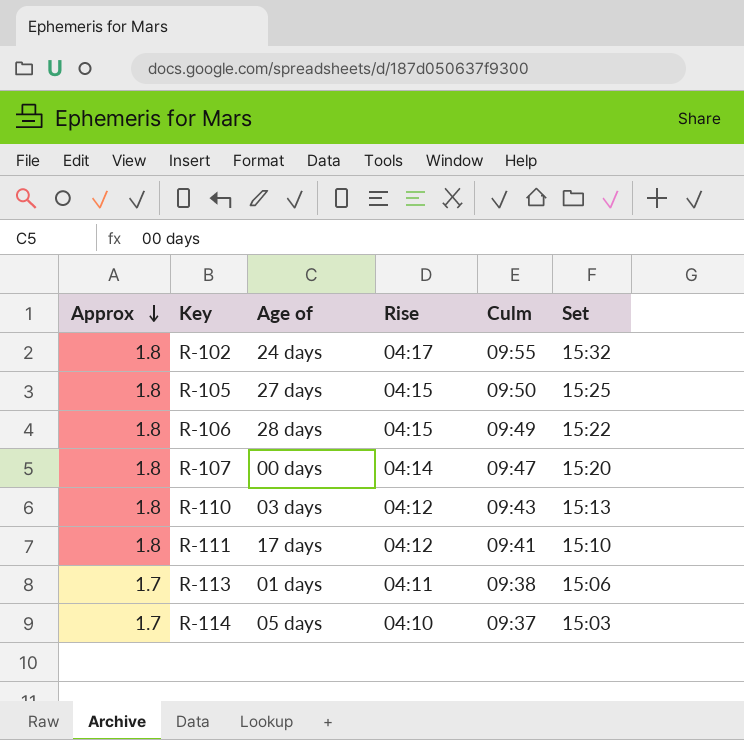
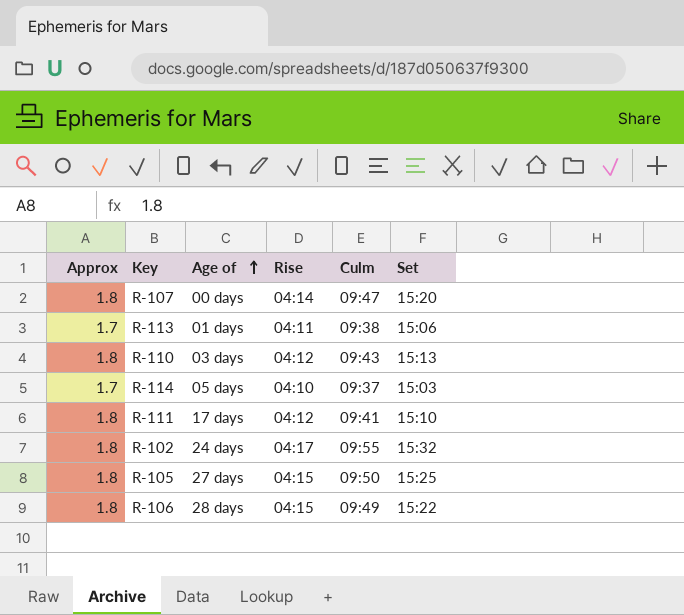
row order: Approx descending -> Age of ascending

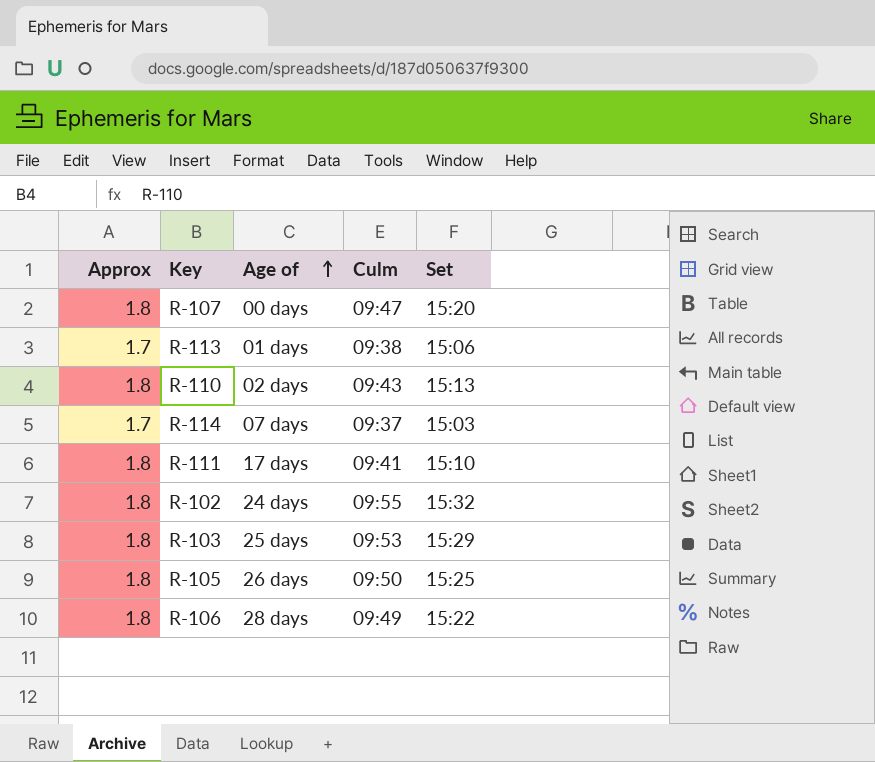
column Rise | position: 4 -> none
R-110 | Age of: 03 days -> 02 days
R-114 | Age of: 05 days -> 07 days
row R-103: none -> 1.8 | 25 days | 09:53 | 15:29
R-105 | Age of: 27 days -> 26 days

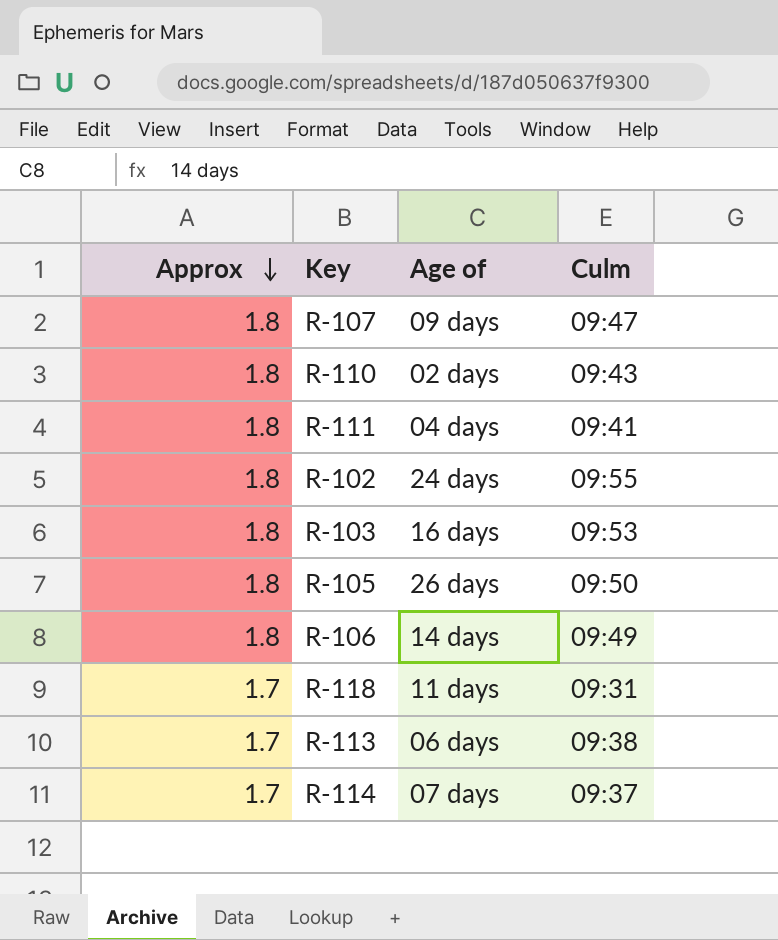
row order: Age of ascending -> Approx descending
column Set | position: 5 -> none
R-107 | Age of: 00 days -> 09 days
R-111 | Age of: 17 days -> 04 days
R-103 | Age of: 25 days -> 16 days
R-106 | Age of: 28 days -> 14 days
row R-118: none -> 1.7 | 11 days | 09:31
R-113 | Age of: 01 days -> 06 days

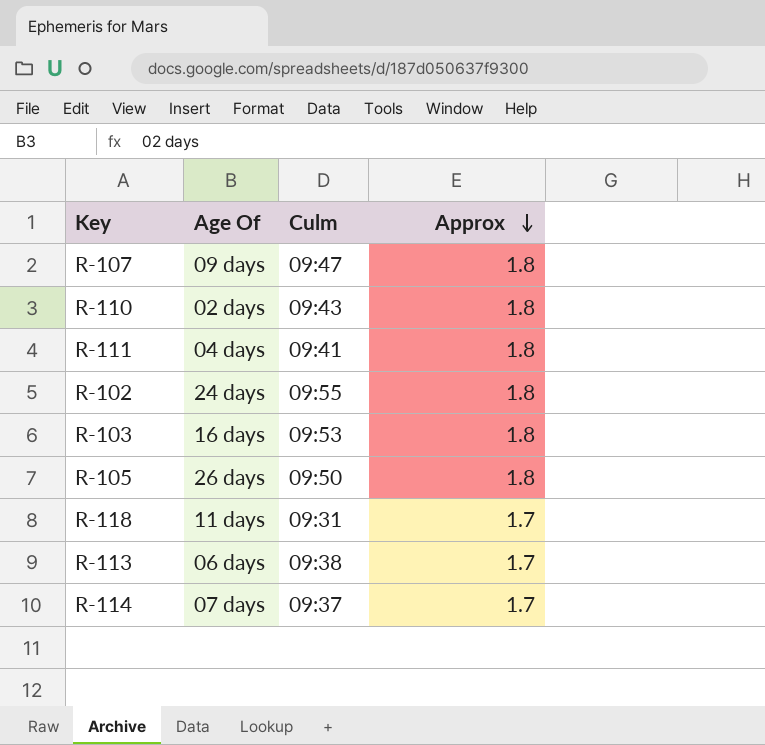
column name: Age of -> Age Of
column Approx | position: 1 -> 4
row R-106: 1.8 | 14 days | 09:49 -> none

